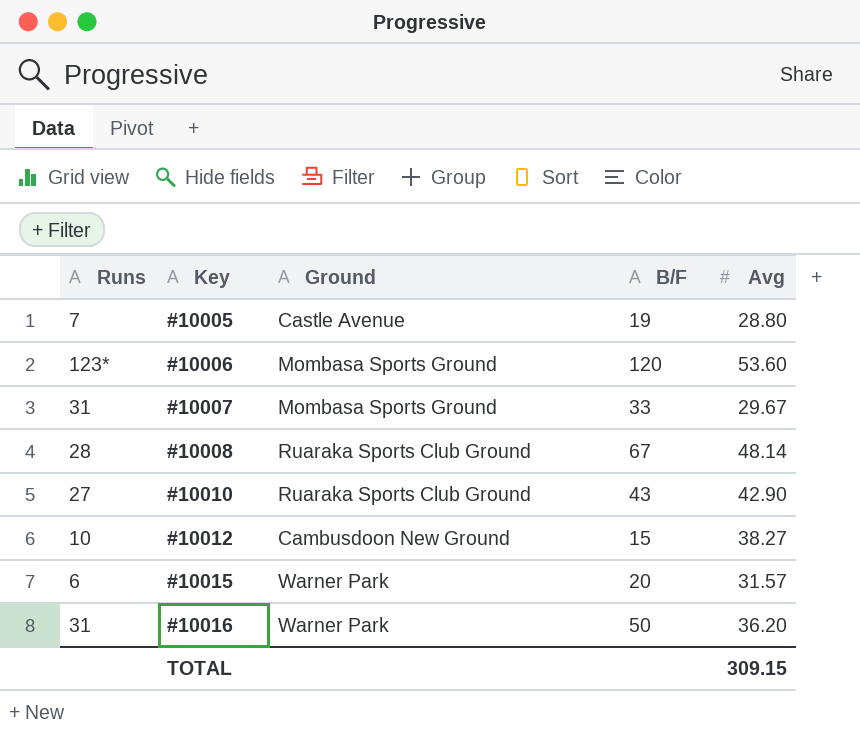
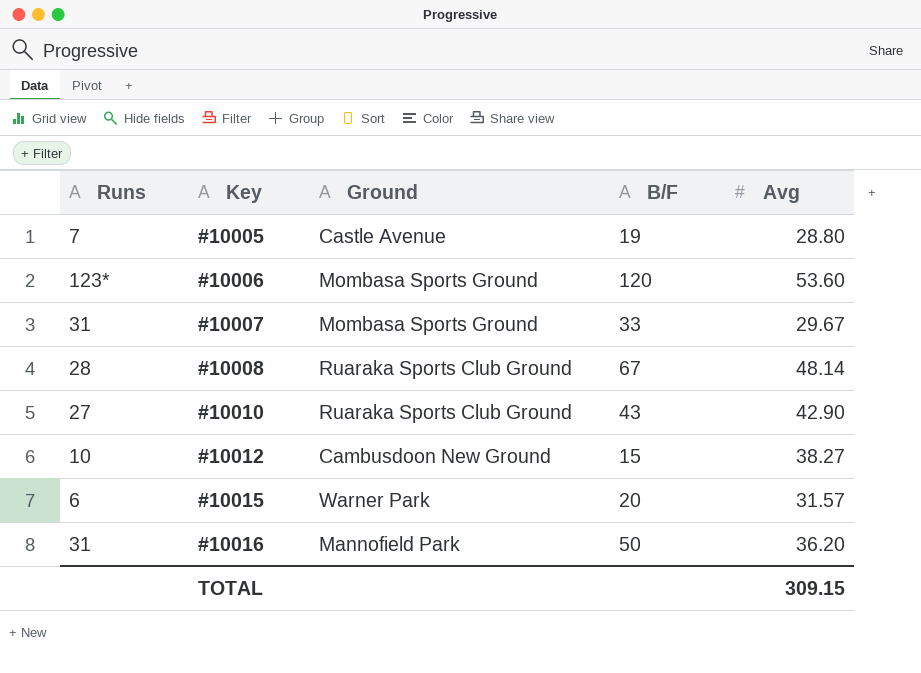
#10016 | Ground: Warner Park -> Mannofield Park

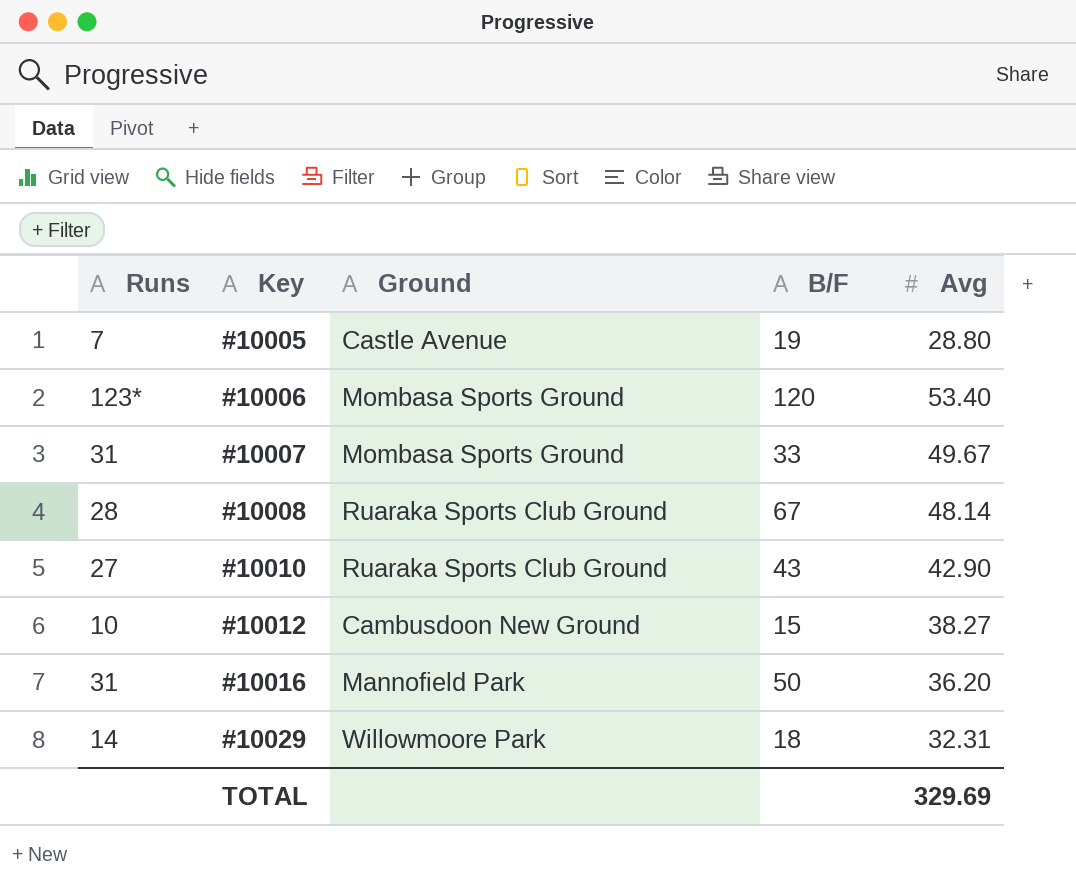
row #10015: 6 | Warner Park | 20 | 31.57 -> none
#10006 | Avg: 53.60 -> 53.40
#10007 | Avg: 29.67 -> 49.67
row #10029: none -> 14 | Willowmoore Park | 18 | 32.31
TOTAL | Avg: 309.15 -> 329.69

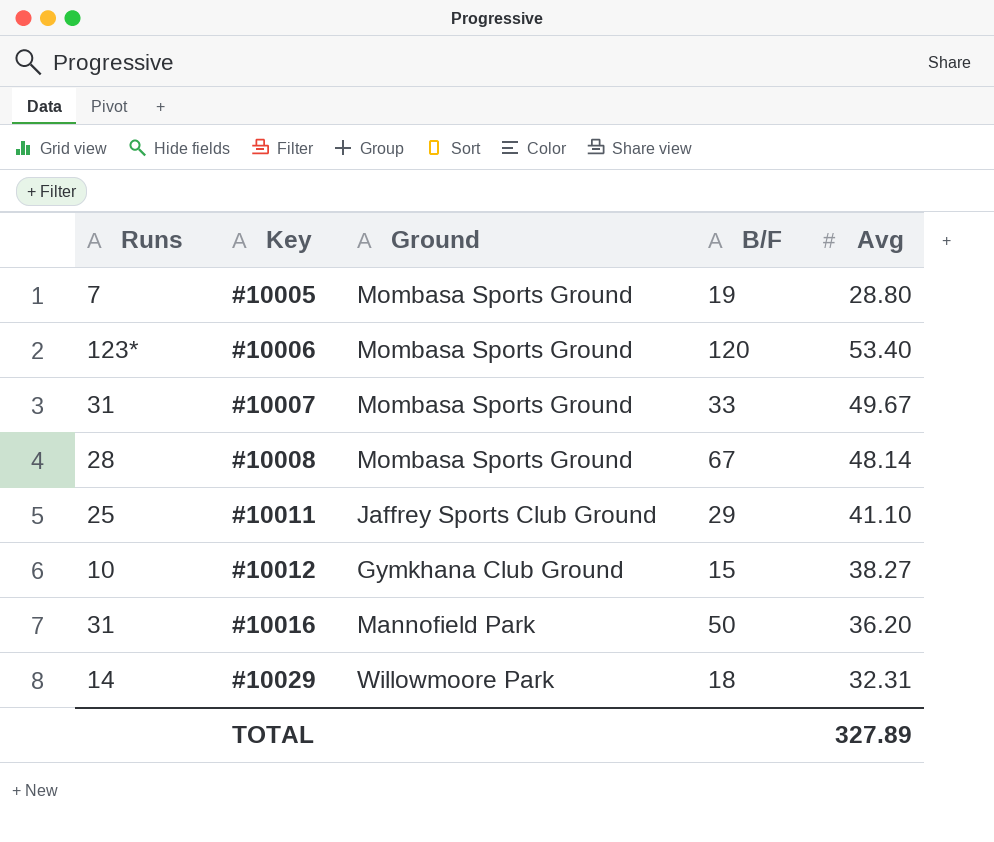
row #10010: 27 | Ruaraka Sports Club Ground | 43 | 42.90 -> none
#10005 | Ground: Castle Avenue -> Mombasa Sports Ground
#10008 | Ground: Ruaraka Sports Club Ground -> Mombasa Sports Ground
row #10011: none -> 25 | Jaffrey Sports Club Ground | 29 | 41.10
#10012 | Ground: Cambusdoon New Ground -> Gymkhana Club Ground
TOTAL | Avg: 329.69 -> 327.89

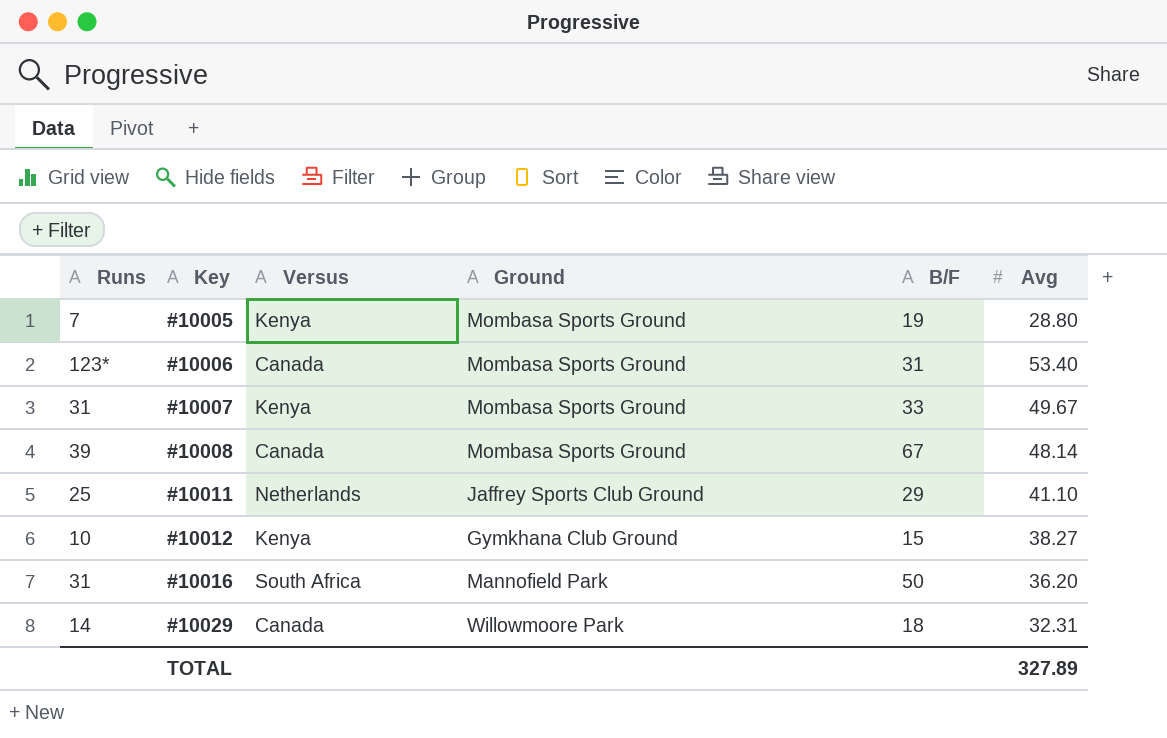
column Versus | position: none -> 3
#10006 | B/F: 120 -> 31
#10008 | Runs: 28 -> 39

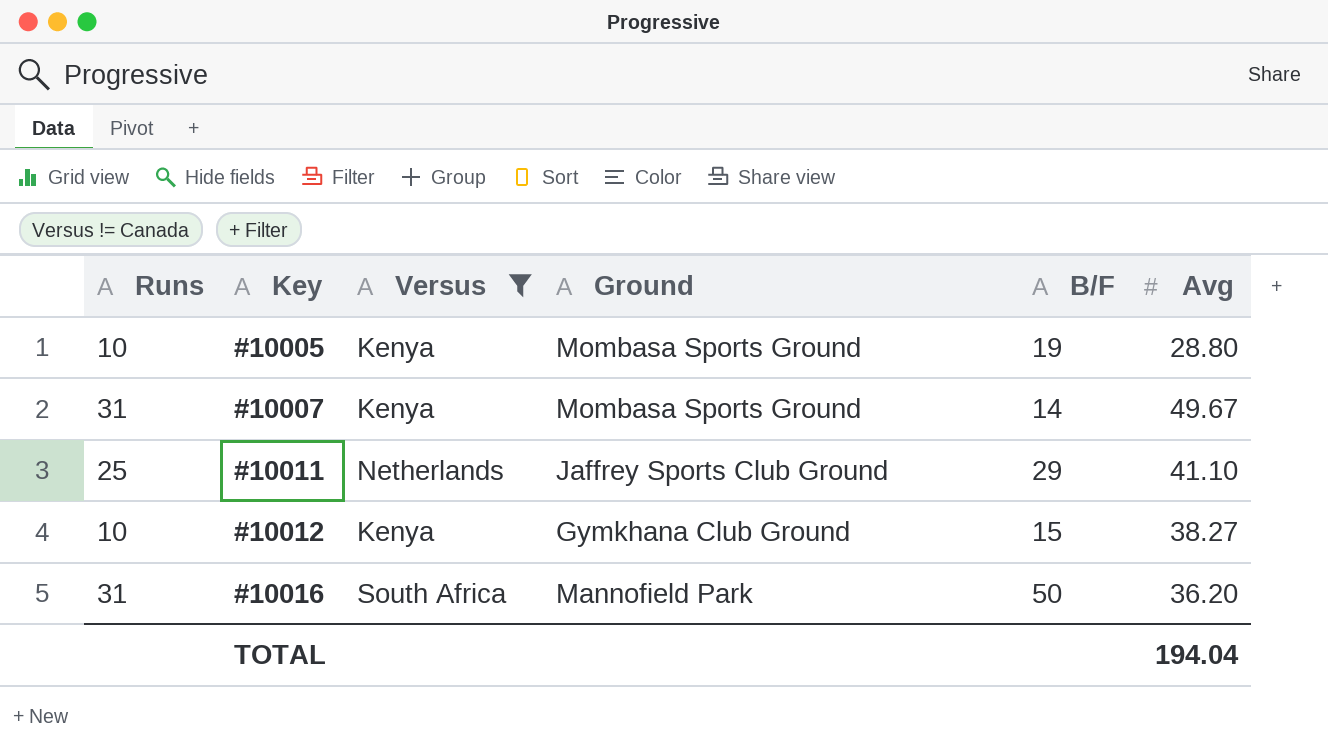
filter: none -> Versus != Canada
#10005 | Runs: 7 -> 10
#10007 | B/F: 33 -> 14
TOTAL | Avg: 327.89 -> 194.04

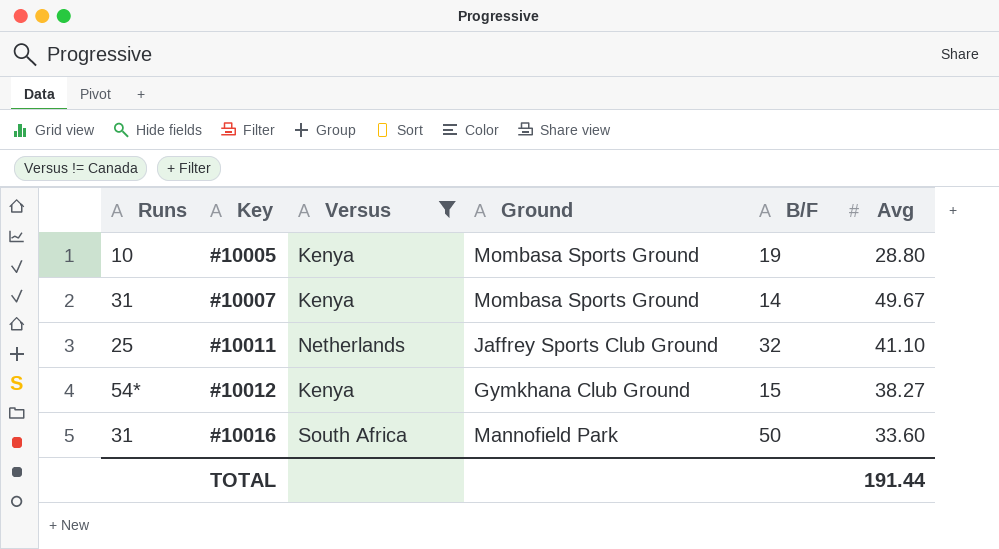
#10011 | B/F: 29 -> 32
#10012 | Runs: 10 -> 54*
#10016 | Avg: 36.20 -> 33.60
TOTAL | Avg: 194.04 -> 191.44

